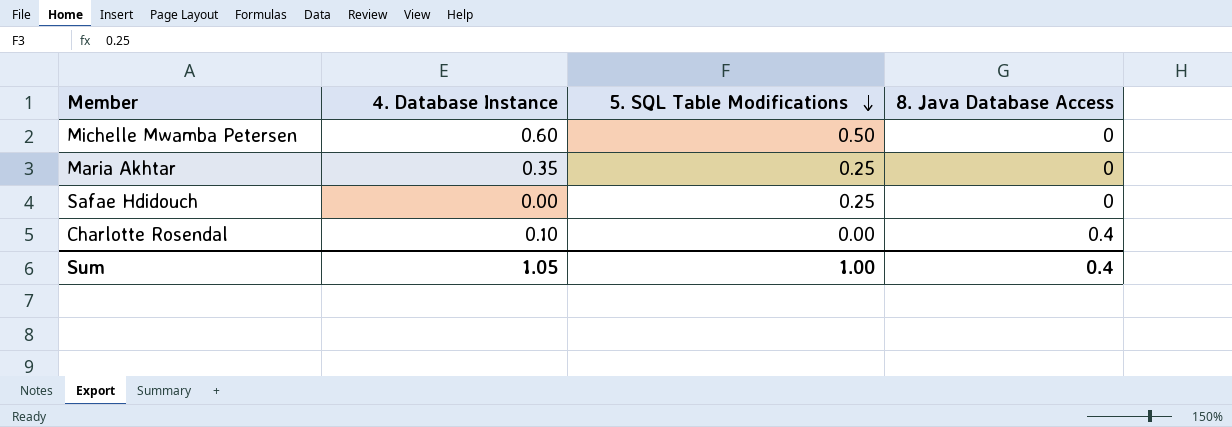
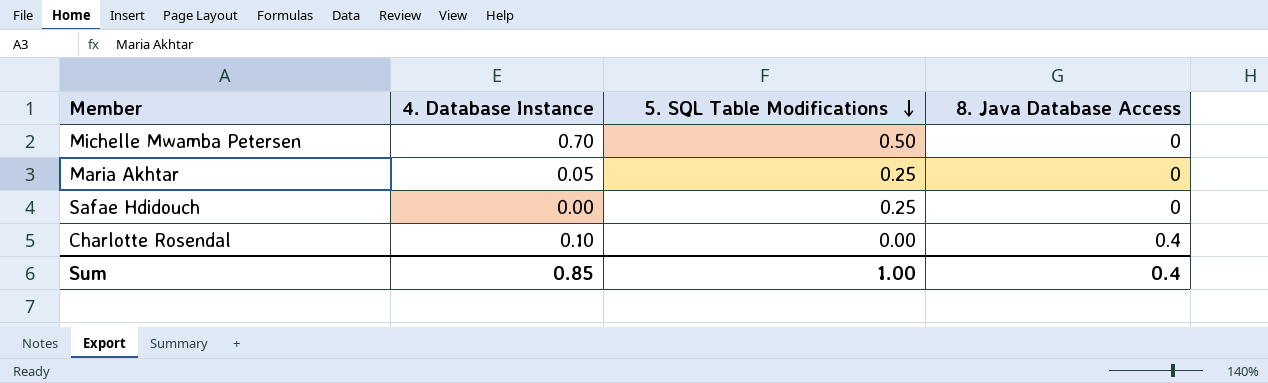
Michelle Mwamba Petersen | 4. Database Instance: 0.60 -> 0.70
Maria Akhtar | 4. Database Instance: 0.35 -> 0.05
Sum | 4. Database Instance: 1.05 -> 0.85

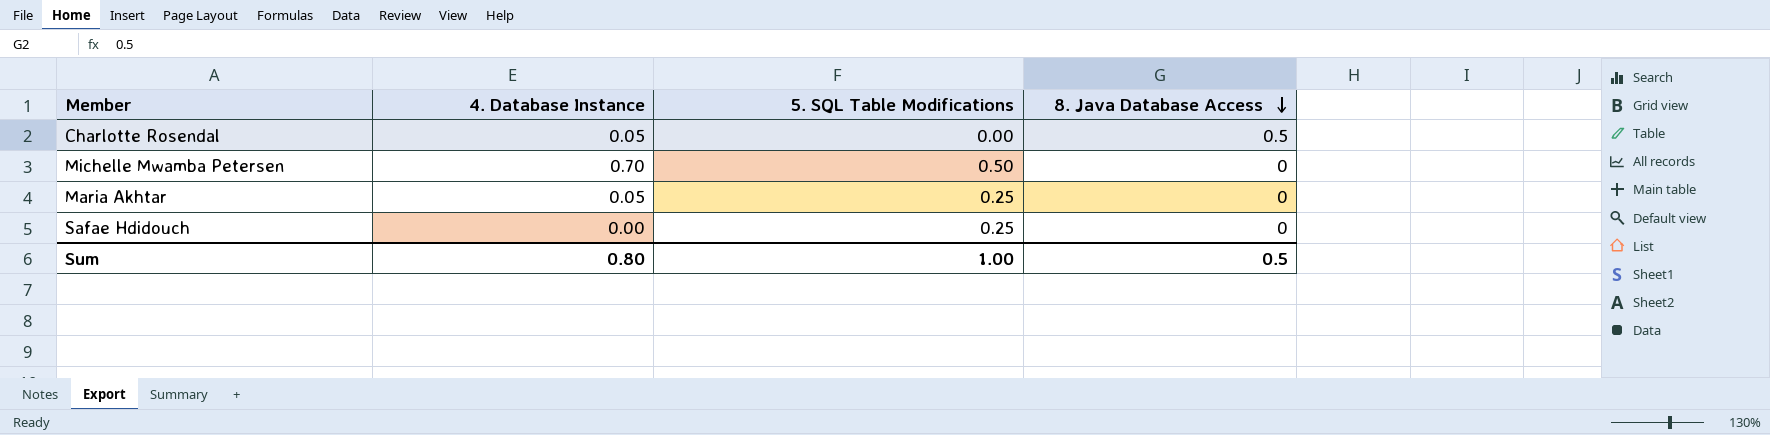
row order: 5. SQL Table Modifications descending -> 8. Java Database Access descending
Charlotte Rosendal | 4. Database Instance: 0.10 -> 0.05
Charlotte Rosendal | 8. Java Database Access: 0.4 -> 0.5
Sum | 4. Database Instance: 0.85 -> 0.80
Sum | 8. Java Database Access: 0.4 -> 0.5

